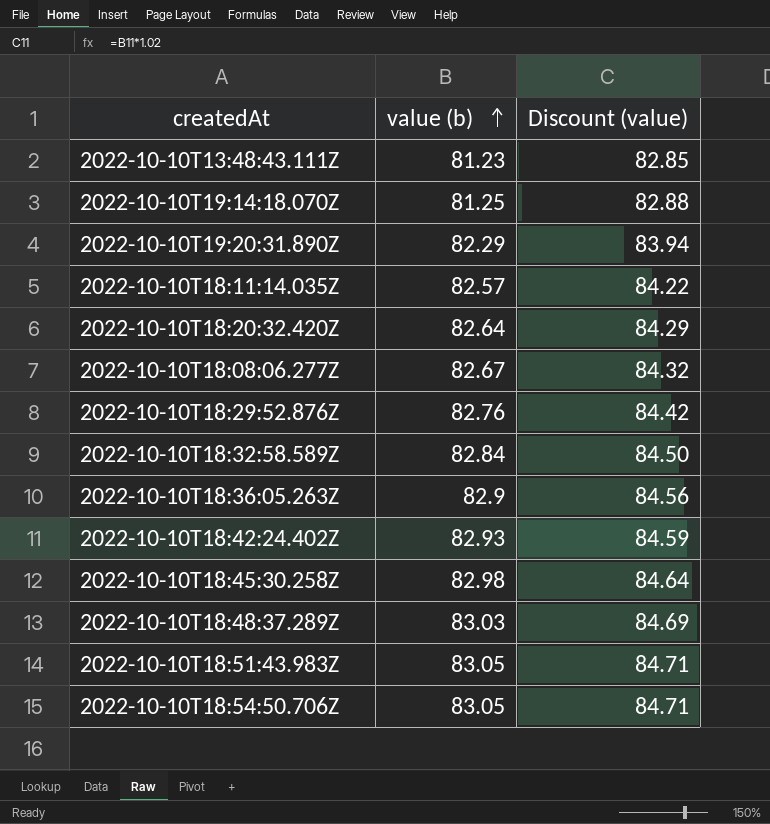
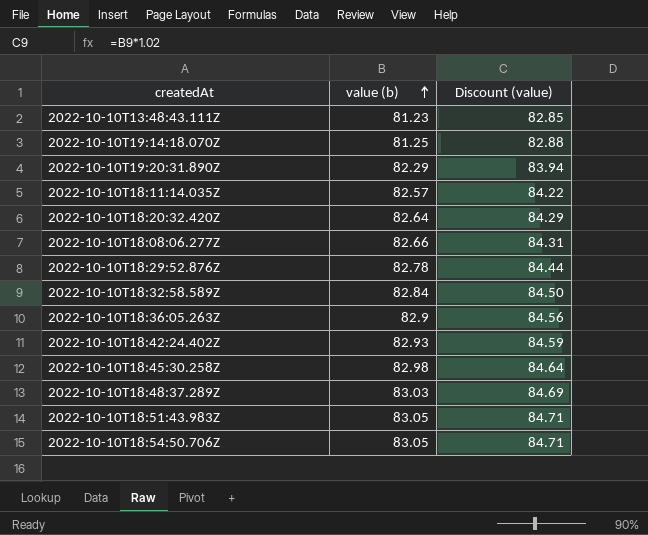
2022-10-10T18:08:06.277Z | value (b): 82.67 -> 82.66
2022-10-10T18:08:06.277Z | Discount (value): 84.32 -> 84.31
2022-10-10T18:29:52.876Z | value (b): 82.76 -> 82.78
2022-10-10T18:29:52.876Z | Discount (value): 84.42 -> 84.44

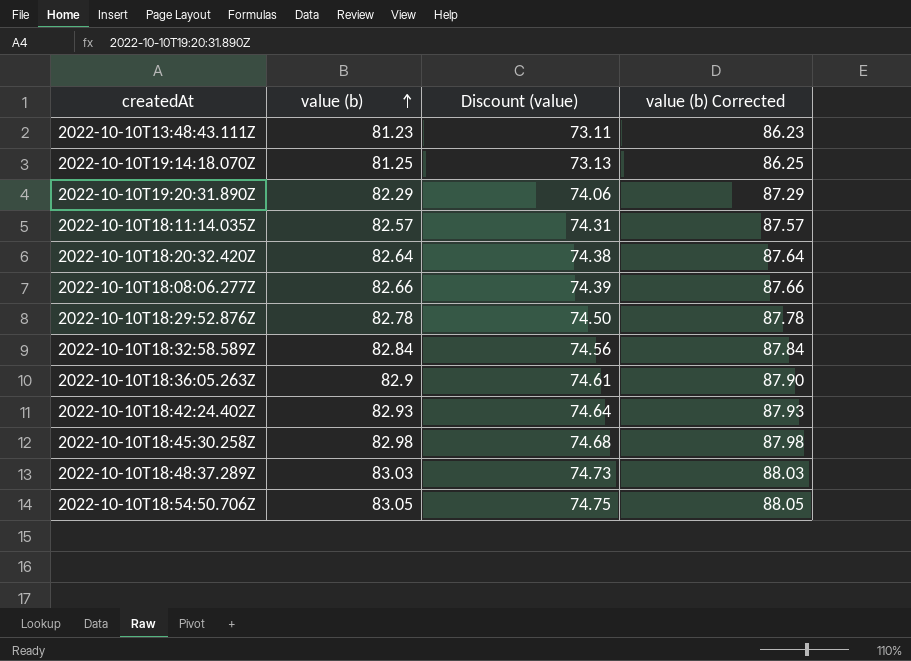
column Discount (value) | formula: [value (b)] * 1.02 -> [value (b)] * 0.9
column value (b) Corrected | formula: none -> [value (b)] + 5
row 2022-10-10T18:51:43.983Z: 83.05 | 84.71 -> none

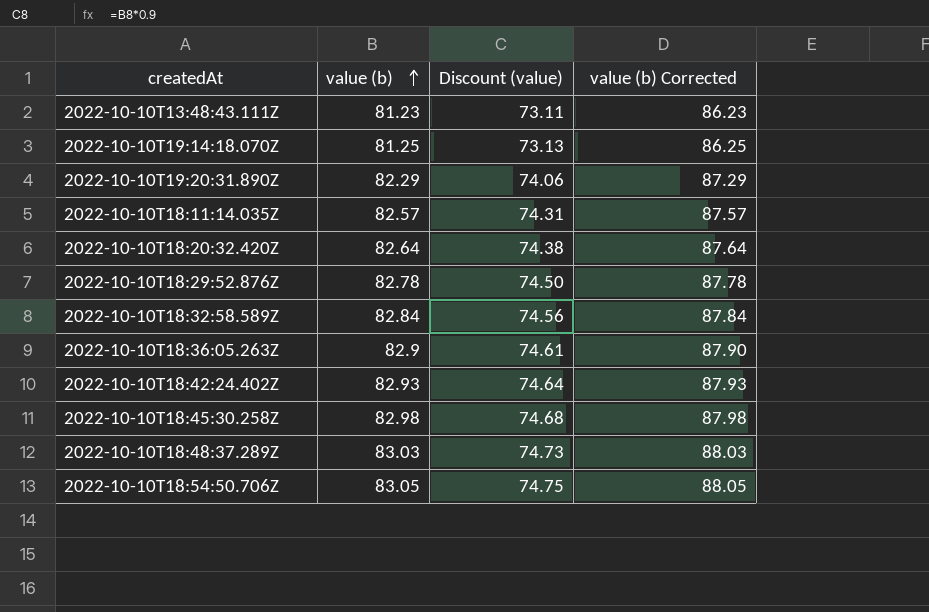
row 2022-10-10T18:08:06.277Z: 82.66 | 74.39 | 87.66 -> none

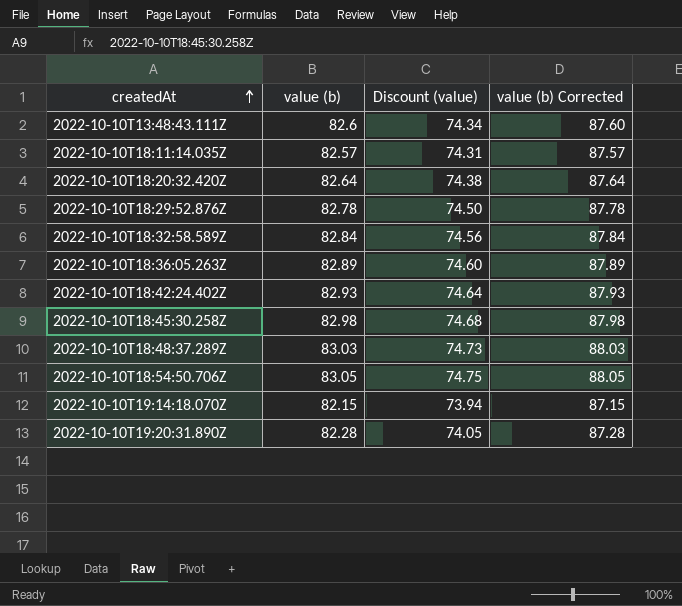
row order: value (b) ascending -> createdAt ascending
2022-10-10T13:48:43.111Z | value (b): 81.23 -> 82.6
2022-10-10T13:48:43.111Z | Discount (value): 73.11 -> 74.34
2022-10-10T13:48:43.111Z | value (b) Corrected: 86.23 -> 87.60
2022-10-10T18:36:05.263Z | value (b): 82.9 -> 82.89
2022-10-10T18:36:05.263Z | Discount (value): 74.61 -> 74.60
2022-10-10T18:36:05.263Z | value (b) Corrected: 87.90 -> 87.89
2022-10-10T19:14:18.070Z | value (b): 81.25 -> 82.15
2022-10-10T19:14:18.070Z | Discount (value): 73.13 -> 73.94
2022-10-10T19:14:18.070Z | value (b) Corrected: 86.25 -> 87.15
2022-10-10T19:20:31.890Z | value (b): 82.29 -> 82.28
2022-10-10T19:20:31.890Z | Discount (value): 74.06 -> 74.05
2022-10-10T19:20:31.890Z | value (b) Corrected: 87.29 -> 87.28

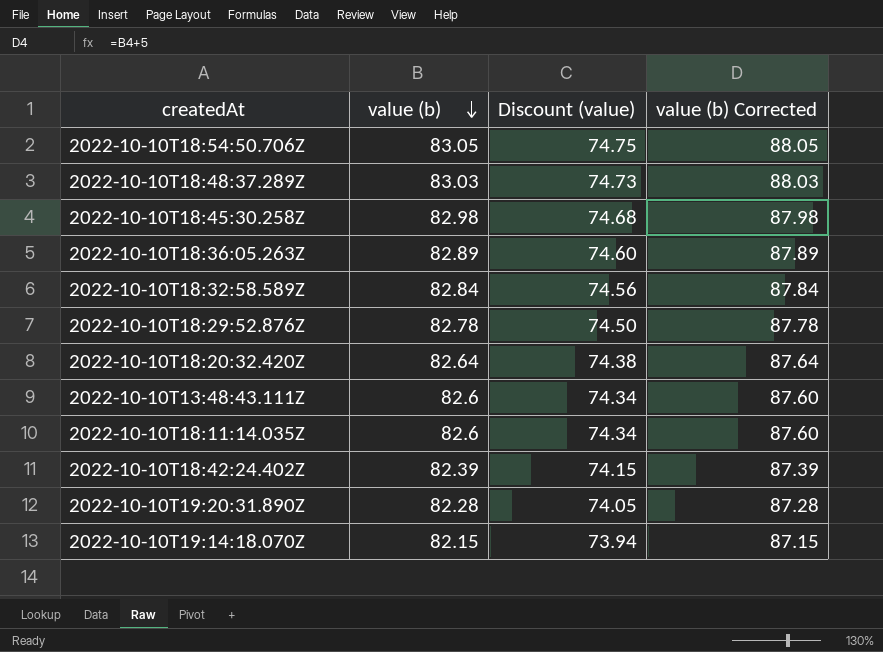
row order: createdAt ascending -> value (b) descending
2022-10-10T18:11:14.035Z | value (b): 82.57 -> 82.6
2022-10-10T18:11:14.035Z | Discount (value): 74.31 -> 74.34
2022-10-10T18:11:14.035Z | value (b) Corrected: 87.57 -> 87.60
2022-10-10T18:42:24.402Z | value (b): 82.93 -> 82.39
2022-10-10T18:42:24.402Z | Discount (value): 74.64 -> 74.15
2022-10-10T18:42:24.402Z | value (b) Corrected: 87.93 -> 87.39

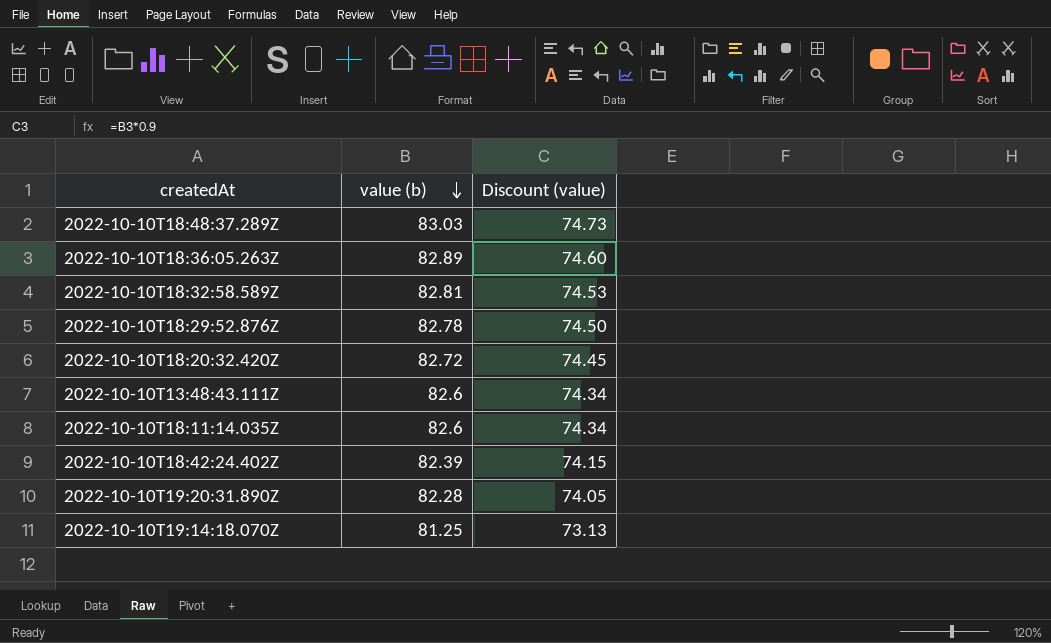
column value (b) Corrected | formula: [value (b)] + 5 -> none
row 2022-10-10T18:54:50.706Z: 83.05 | 74.75 | 88.05 -> none
row 2022-10-10T18:45:30.258Z: 82.98 | 74.68 | 87.98 -> none
2022-10-10T18:32:58.589Z | value (b): 82.84 -> 82.81
2022-10-10T18:32:58.589Z | Discount (value): 74.56 -> 74.53
2022-10-10T18:20:32.420Z | value (b): 82.64 -> 82.72
2022-10-10T18:20:32.420Z | Discount (value): 74.38 -> 74.45
2022-10-10T19:14:18.070Z | value (b): 82.15 -> 81.25
2022-10-10T19:14:18.070Z | Discount (value): 73.94 -> 73.13

